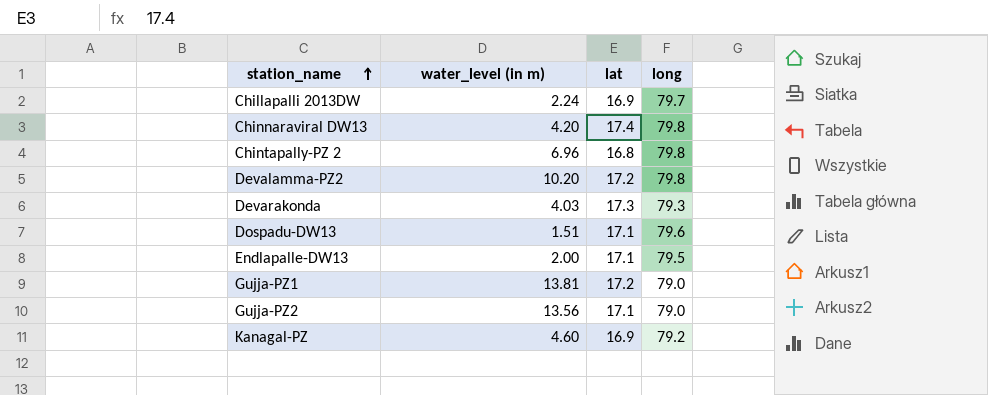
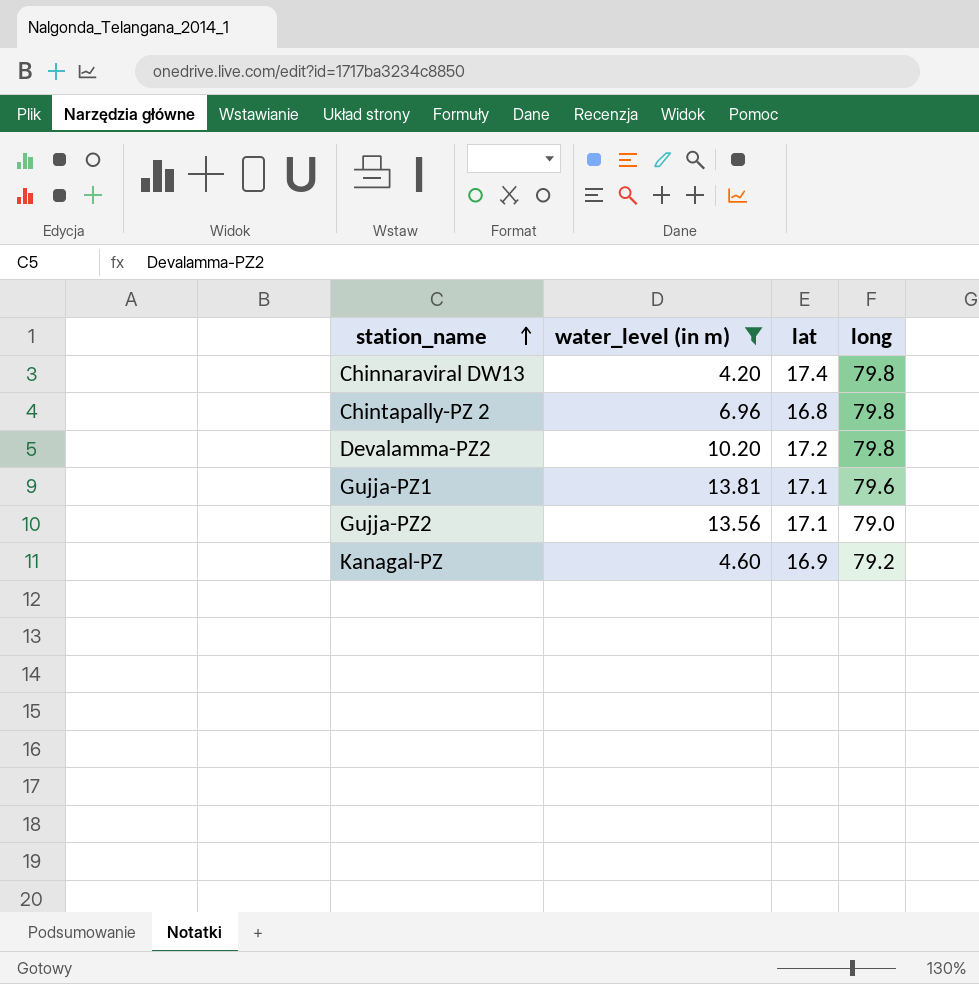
filter: none -> water_level (in m) >= 4.20
Gujja-PZ1 | lat: 17.2 -> 17.1
Gujja-PZ1 | long: 79.0 -> 79.6

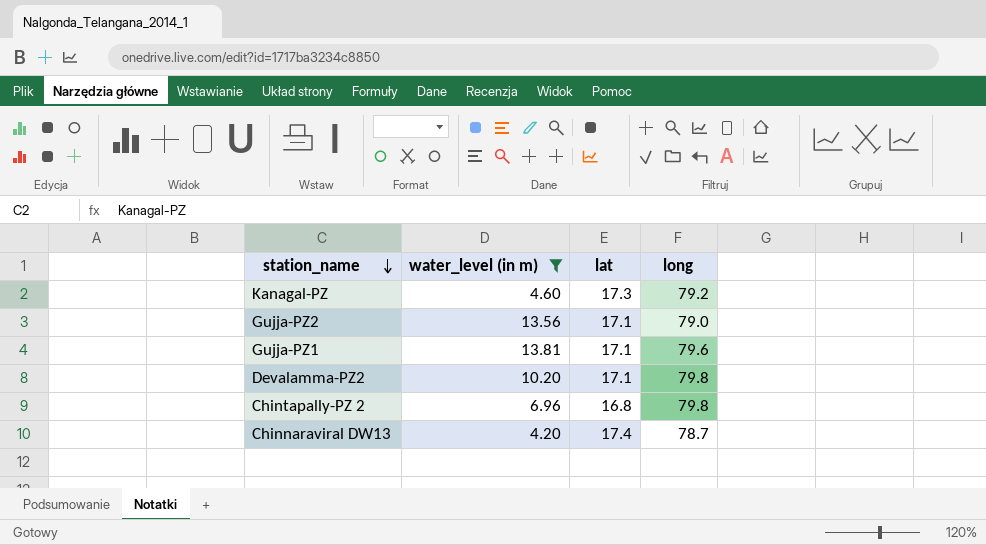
row order: station_name ascending -> station_name descending
Kanagal-PZ | lat: 16.9 -> 17.3
Devalamma-PZ2 | lat: 17.2 -> 17.1
Chinnaraviral DW13 | long: 79.8 -> 78.7

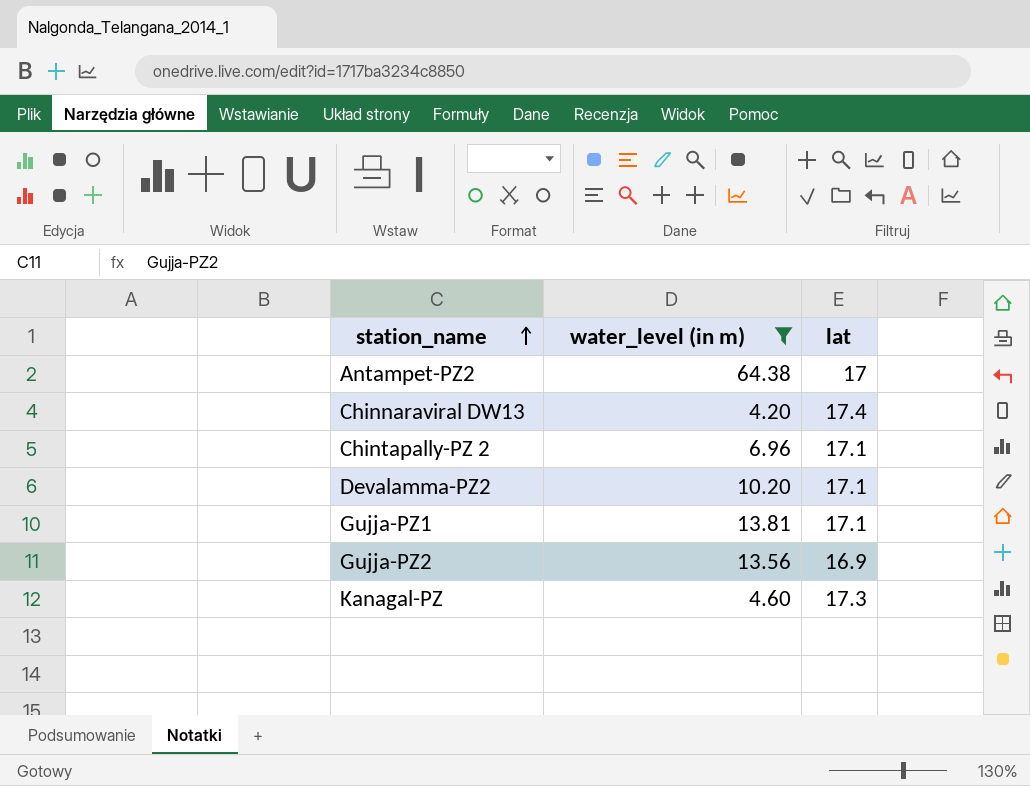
row order: station_name descending -> station_name ascending
column long | position: 4 -> none
row Antampet-PZ2: none -> 64.38 | 17
Chintapally-PZ 2 | lat: 16.8 -> 17.1
Gujja-PZ2 | lat: 17.1 -> 16.9

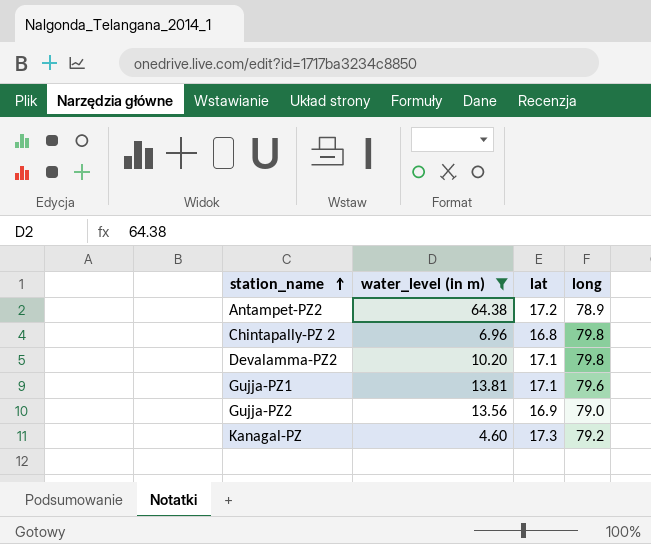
column long | position: none -> 4
row Chinnaraviral DW13: 4.20 | 17.4 -> none
Antampet-PZ2 | lat: 17 -> 17.2
Chintapally-PZ 2 | lat: 17.1 -> 16.8

